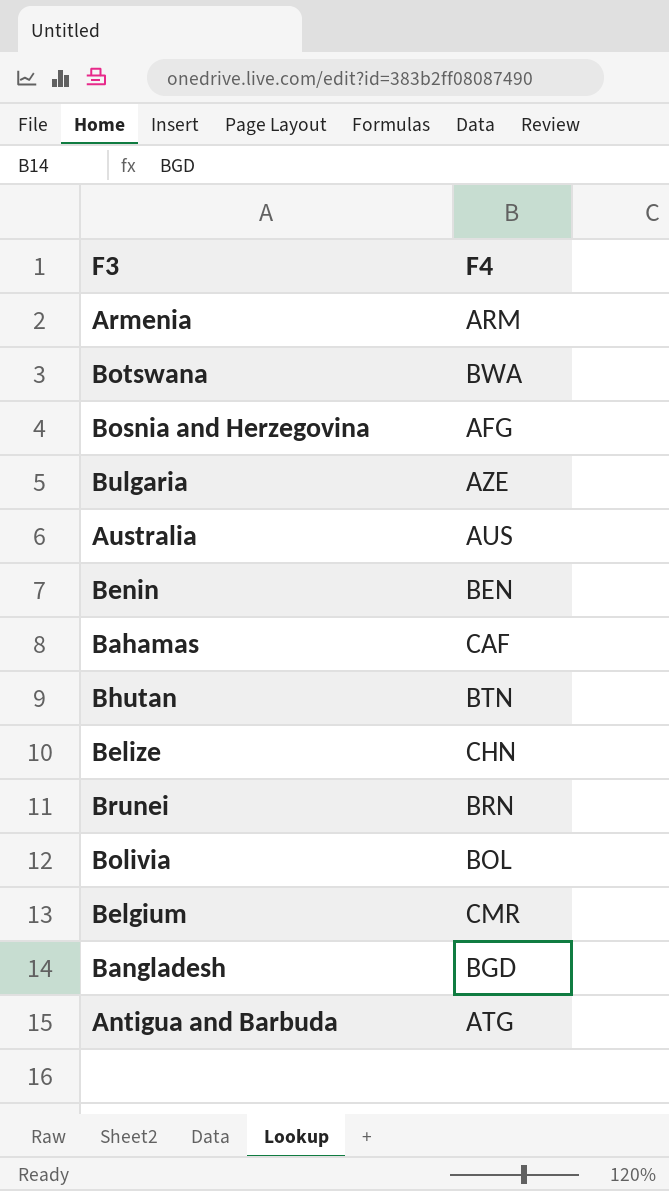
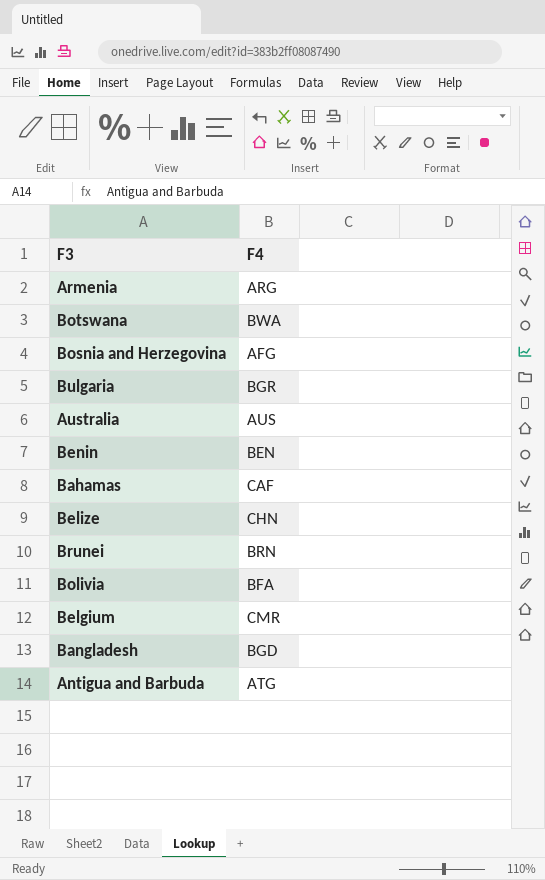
row Bhutan: BTN -> none
Armenia | F4: ARM -> ARG
Bulgaria | F4: AZE -> BGR
Bolivia | F4: BOL -> BFA

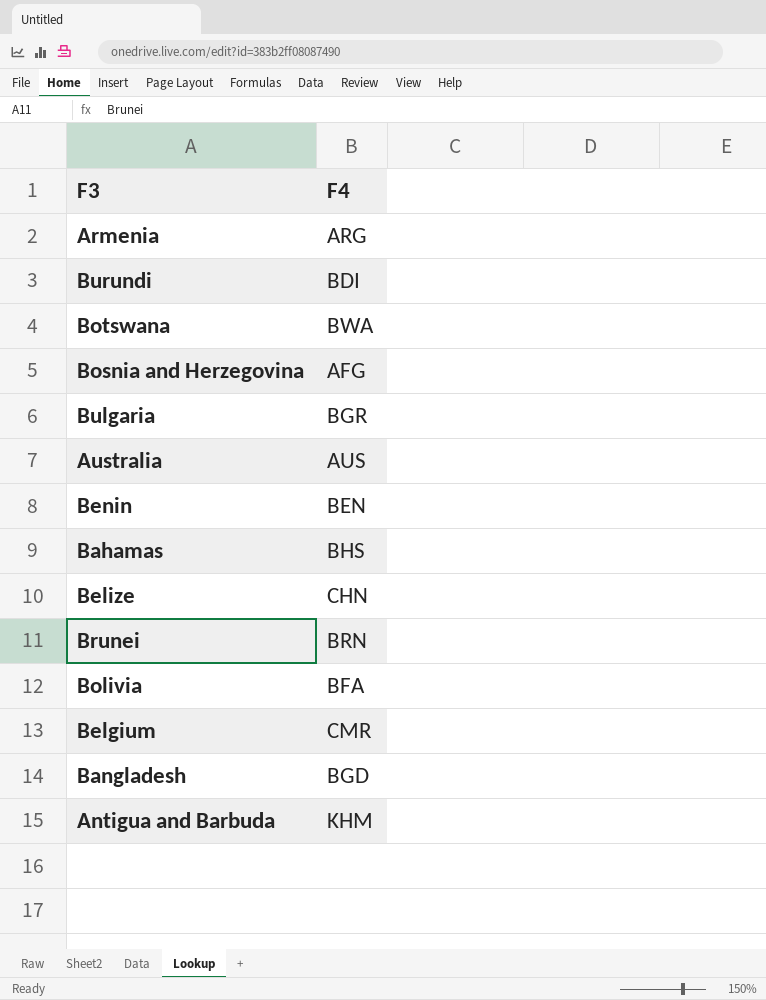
row Burundi: none -> BDI
Bahamas | F4: CAF -> BHS
Antigua and Barbuda | F4: ATG -> KHM

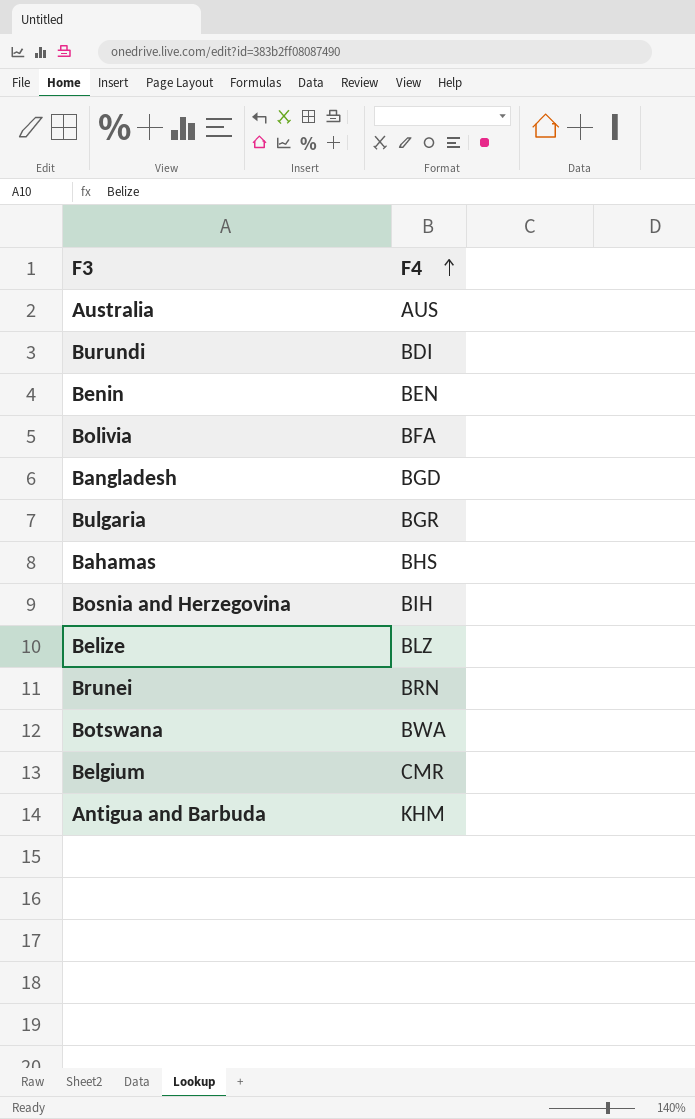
row order: none -> F4 ascending
row Armenia: ARG -> none
Bosnia and Herzegovina | F4: AFG -> BIH
Belize | F4: CHN -> BLZ

